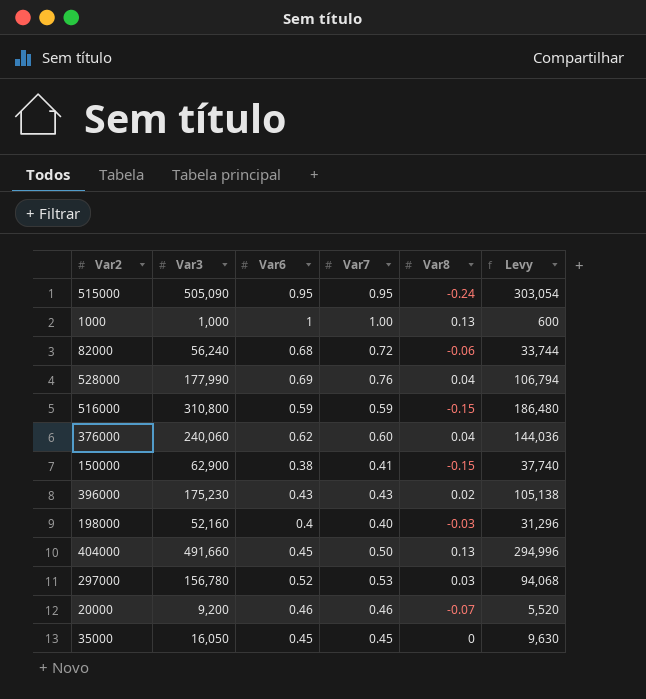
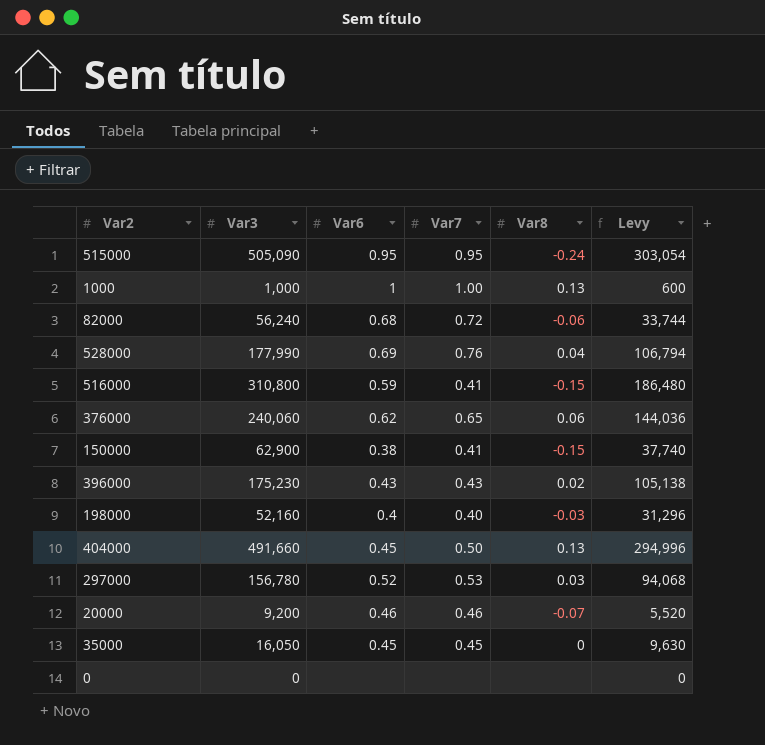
516000 | Var7: 0.59 -> 0.41
376000 | Var7: 0.60 -> 0.65
376000 | Var8: 0.04 -> 0.06
row 0: none -> 0 | none | none | none | 0

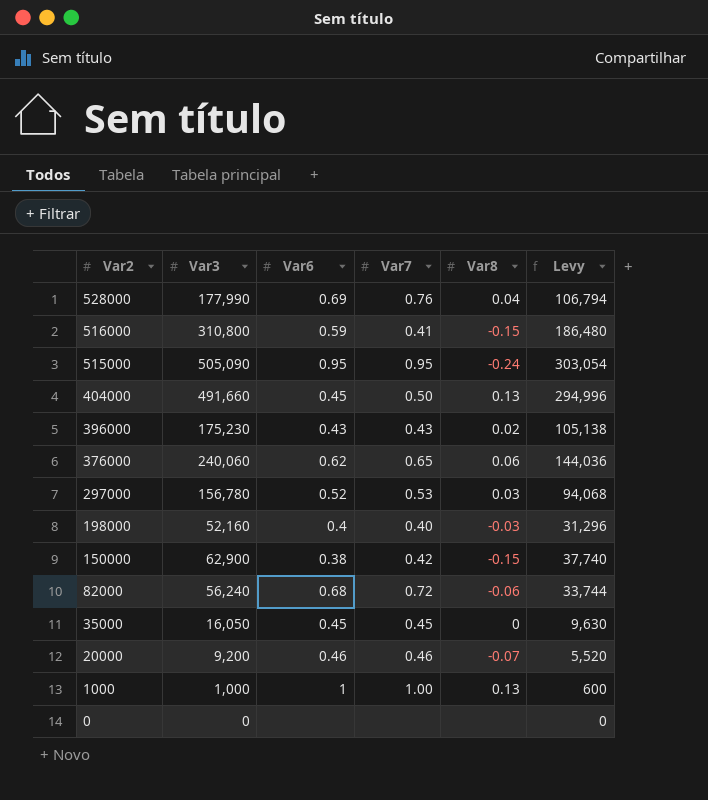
row order: none -> Var2 descending
150000 | Var7: 0.41 -> 0.42

